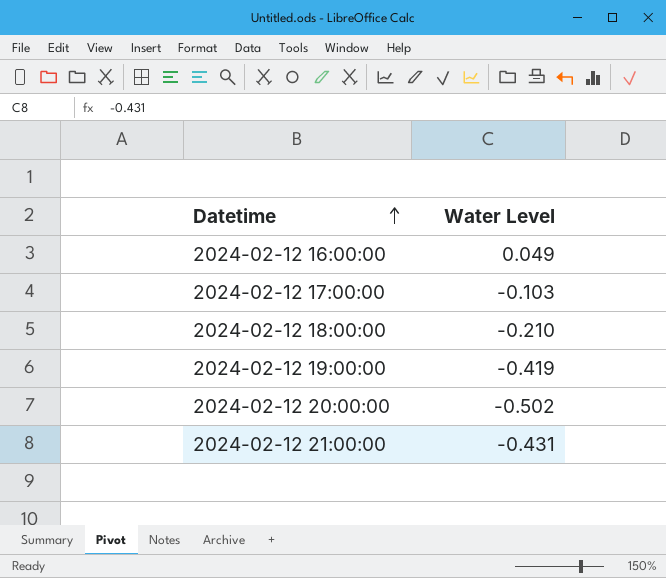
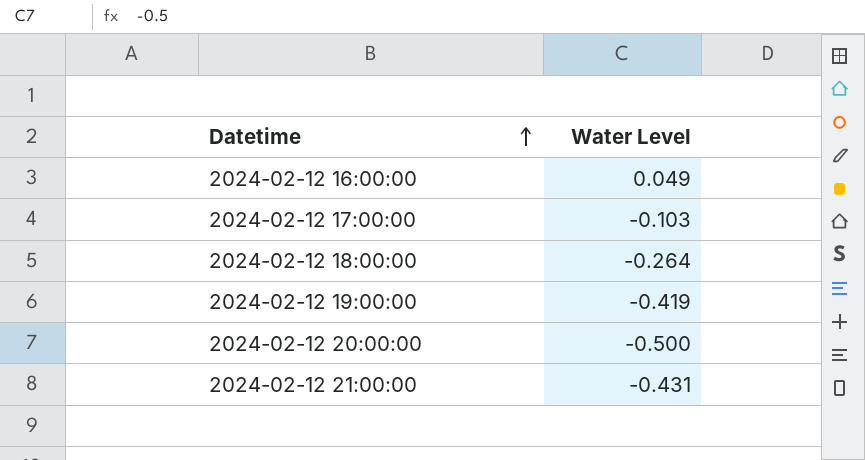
2024-02-12 18:00:00 | Water Level: -0.210 -> -0.264
2024-02-12 20:00:00 | Water Level: -0.502 -> -0.500

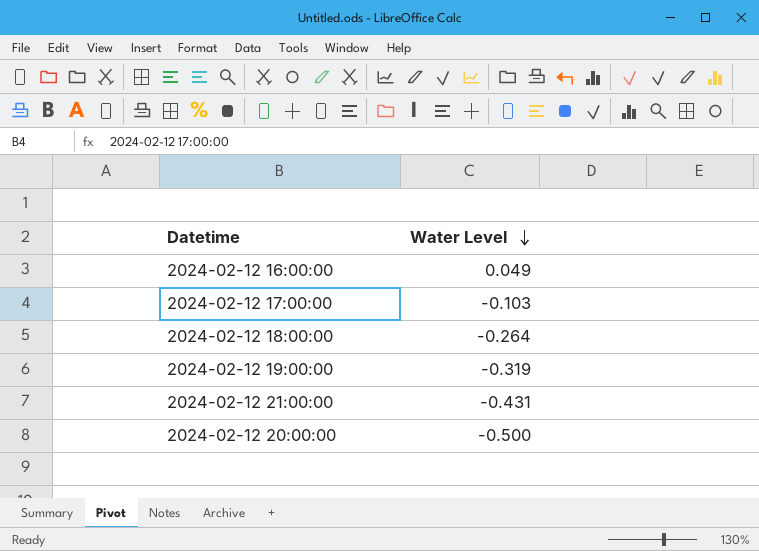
row order: Datetime ascending -> Water Level descending
2024-02-12 19:00:00 | Water Level: -0.419 -> -0.319

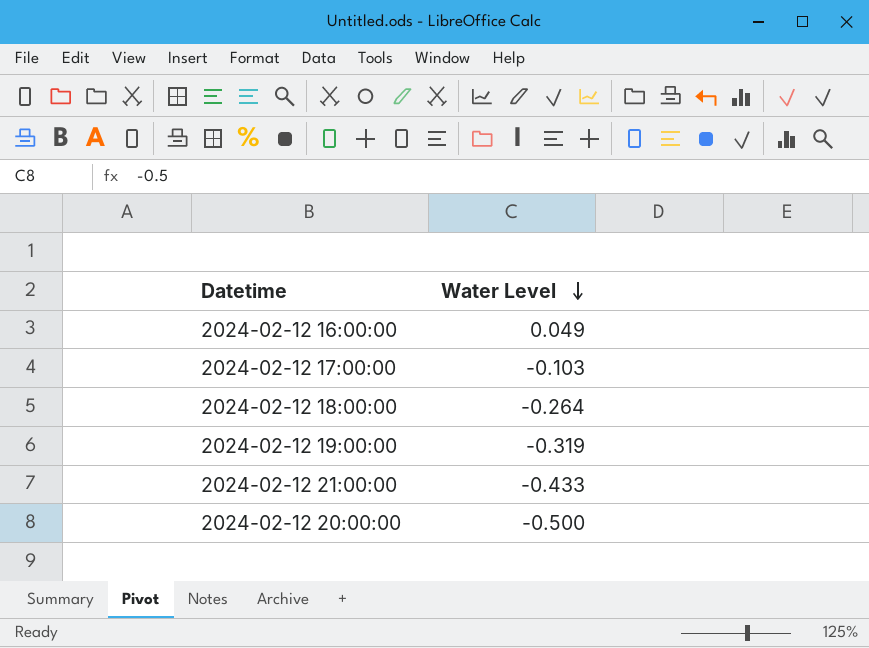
2024-02-12 21:00:00 | Water Level: -0.431 -> -0.433

